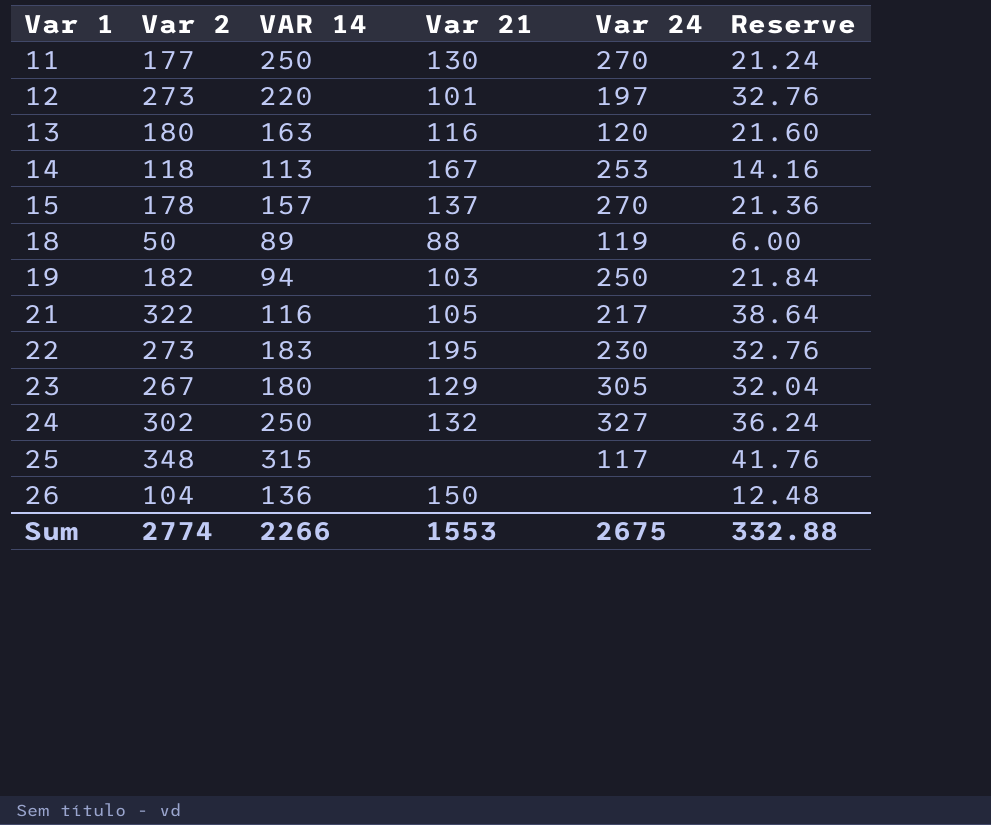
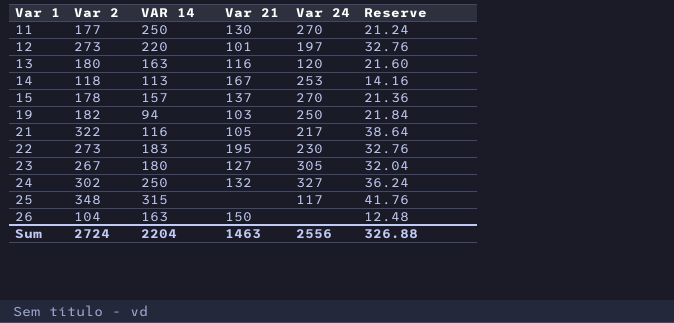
row 18: 50 | 89 | 88 | 119 | 6.00 -> none
23 | Var 21: 129 -> 127
26 | VAR 14: 136 -> 163
Sum | Var 2: 2774 -> 2724
Sum | VAR 14: 2266 -> 2204
Sum | Var 21: 1553 -> 1463
Sum | Var 24: 2675 -> 2556
Sum | Reserve: 332.88 -> 326.88

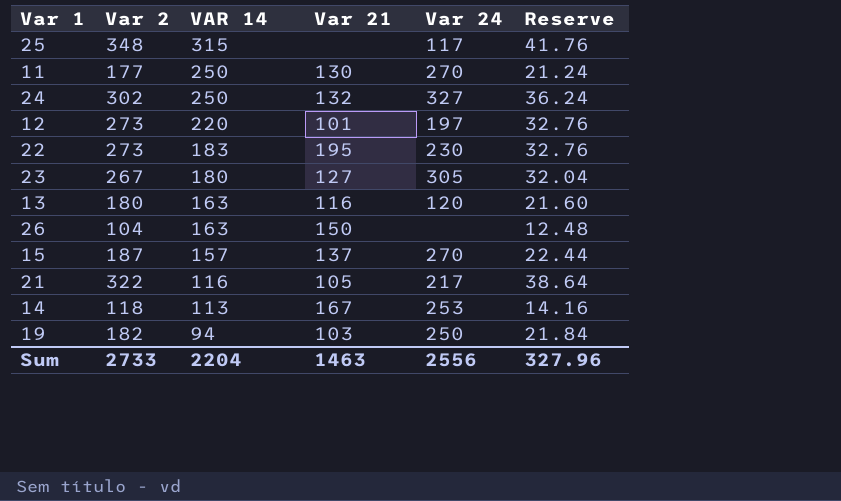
row order: Var 1 ascending -> VAR 14 descending
15 | Var 2: 178 -> 187
15 | Reserve: 21.36 -> 22.44
Sum | Var 2: 2724 -> 2733
Sum | Reserve: 326.88 -> 327.96

